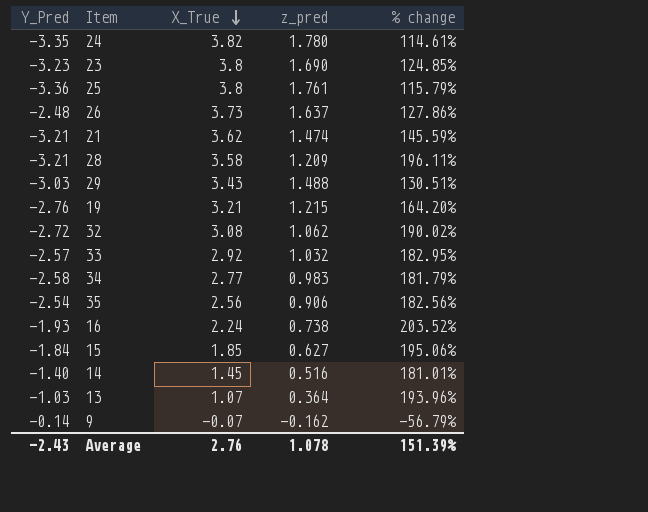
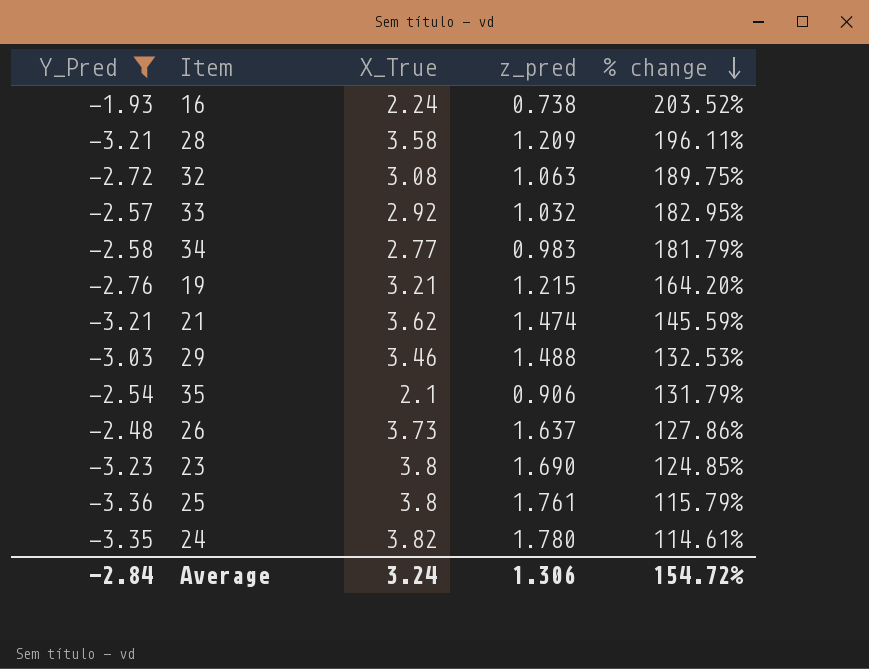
filter: none -> Y_Pred <= -1.93
row order: X_True descending -> % change descending
32 | z_pred: 1.062 -> 1.063
32 | % change: 190.02% -> 189.75%
29 | X_True: 3.43 -> 3.46
29 | % change: 130.51% -> 132.53%
35 | X_True: 2.56 -> 2.1
35 | % change: 182.56% -> 131.79%
Average | Y_Pred: -2.43 -> -2.84
Average | X_True: 2.76 -> 3.24
Average | z_pred: 1.078 -> 1.306
Average | % change: 151.39% -> 154.72%

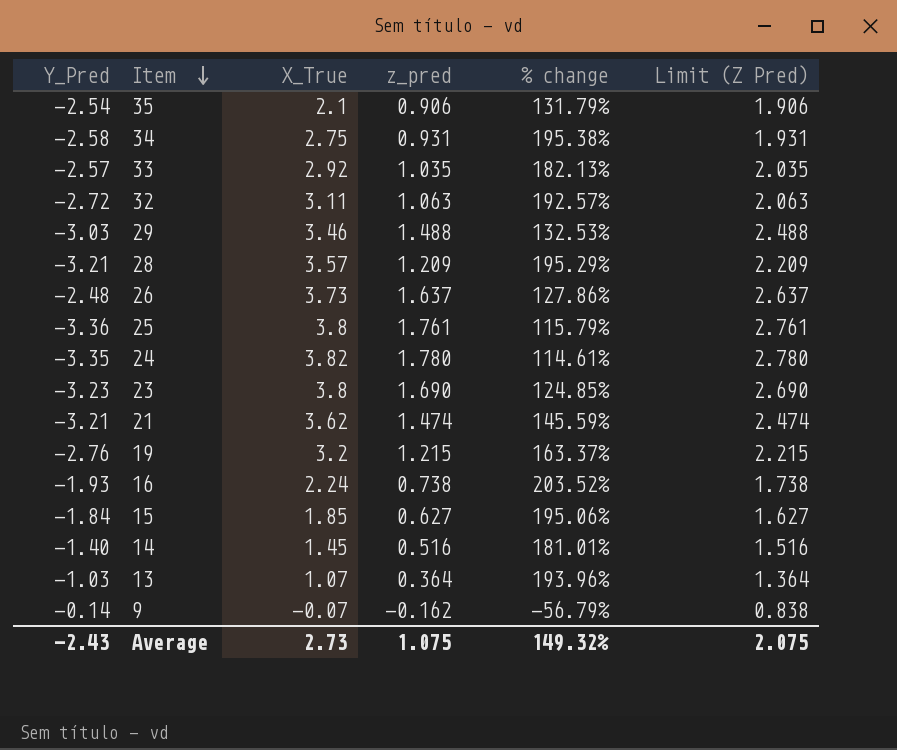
filter: Y_Pred <= -1.93 -> none
row order: % change descending -> Item descending
column Limit (Z Pred) | formula: none -> [z_pred] + 1
34 | X_True: 2.77 -> 2.75
34 | z_pred: 0.983 -> 0.931
34 | % change: 181.79% -> 195.38%
33 | z_pred: 1.032 -> 1.035
33 | % change: 182.95% -> 182.13%
32 | X_True: 3.08 -> 3.11
32 | % change: 189.75% -> 192.57%
28 | X_True: 3.58 -> 3.57
28 | % change: 196.11% -> 195.29%
19 | X_True: 3.21 -> 3.2
19 | % change: 164.20% -> 163.37%
Average | Y_Pred: -2.84 -> -2.43
Average | X_True: 3.24 -> 2.73
Average | z_pred: 1.306 -> 1.075
Average | % change: 154.72% -> 149.32%

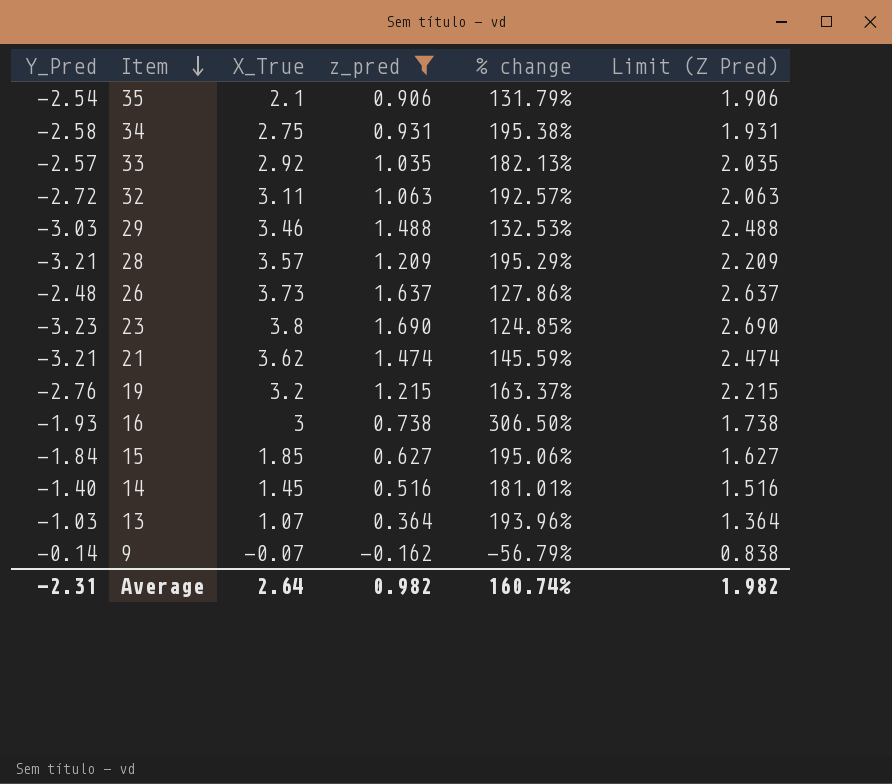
filter: none -> z_pred <= 1.690
16 | X_True: 2.24 -> 3
16 | % change: 203.52% -> 306.50%
Average | Y_Pred: -2.43 -> -2.31
Average | X_True: 2.73 -> 2.64
Average | z_pred: 1.075 -> 0.982
Average | % change: 149.32% -> 160.74%
Average | Limit (Z Pred): 2.075 -> 1.982

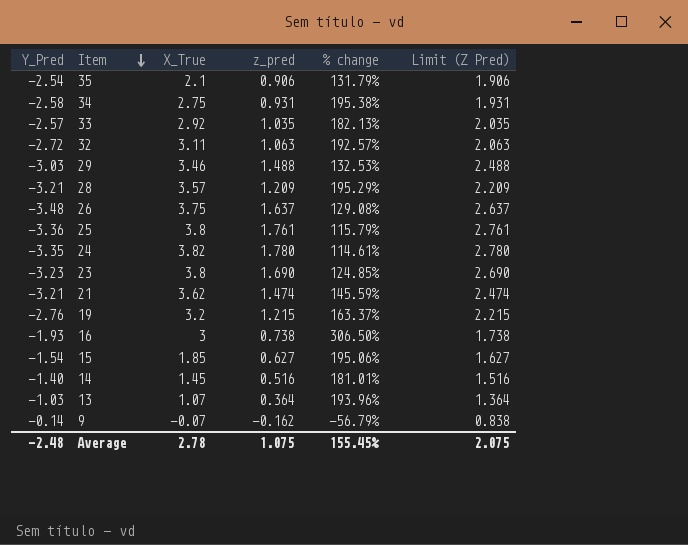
filter: z_pred <= 1.690 -> none
26 | Y_Pred: -2.48 -> -3.48
26 | X_True: 3.73 -> 3.75
26 | % change: 127.86% -> 129.08%
15 | Y_Pred: -1.84 -> -1.54
Average | Y_Pred: -2.31 -> -2.48
Average | X_True: 2.64 -> 2.78
Average | z_pred: 0.982 -> 1.075
Average | % change: 160.74% -> 155.45%
Average | Limit (Z Pred): 1.982 -> 2.075

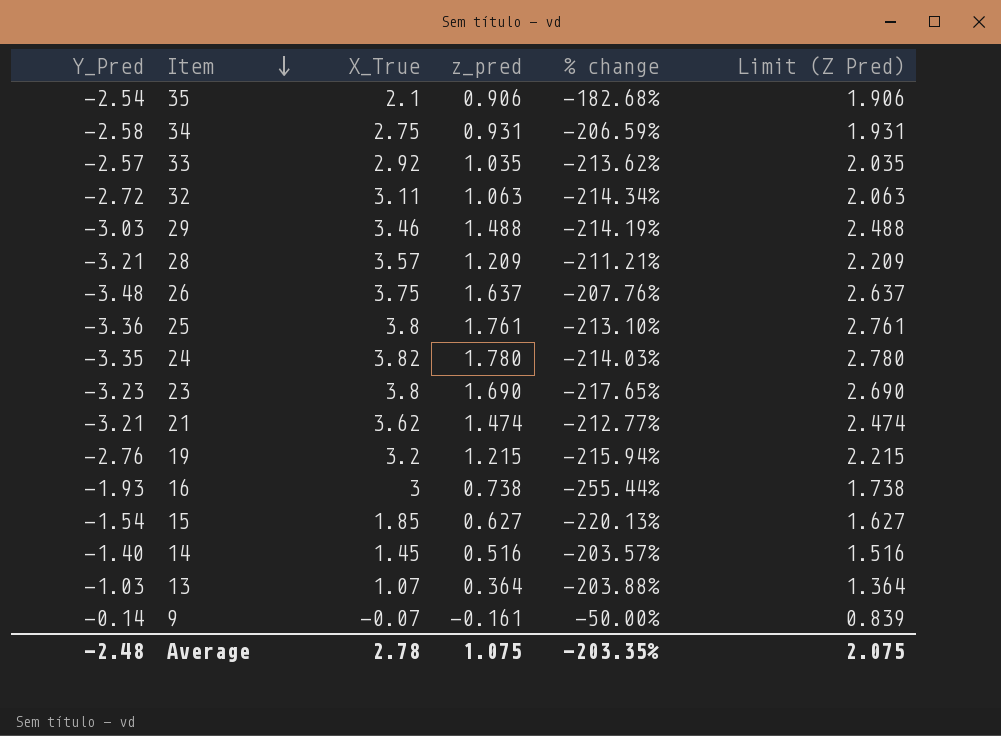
column % change | formula: ([X_True] - [z_pred]) / [z_pred] -> ([X_True] - [Y_Pred]) / [Y_Pred]
9 | z_pred: -0.162 -> -0.161
9 | Limit (Z Pred): 0.838 -> 0.839
Average | % change: 155.45% -> -203.35%

